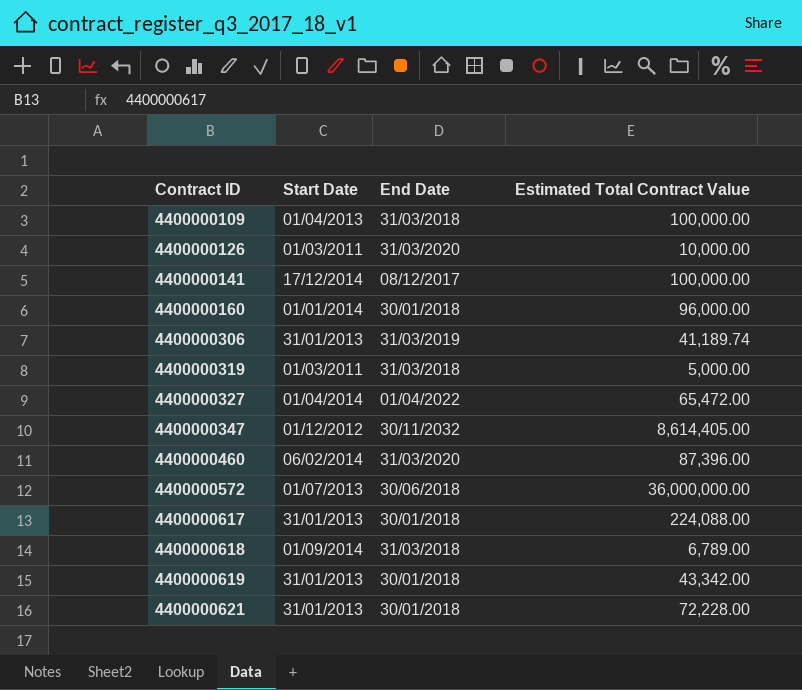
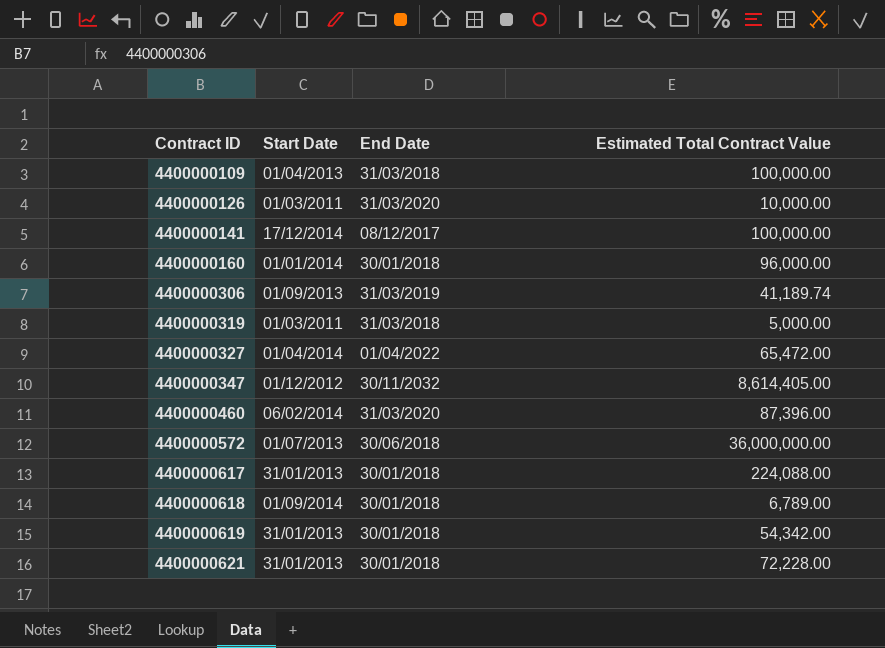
4400000306 | Start Date: 31/01/2013 -> 01/09/2013
4400000618 | End Date: 31/03/2018 -> 30/01/2018
4400000619 | Estimated Total Contract Value: 43,342.00 -> 54,342.00

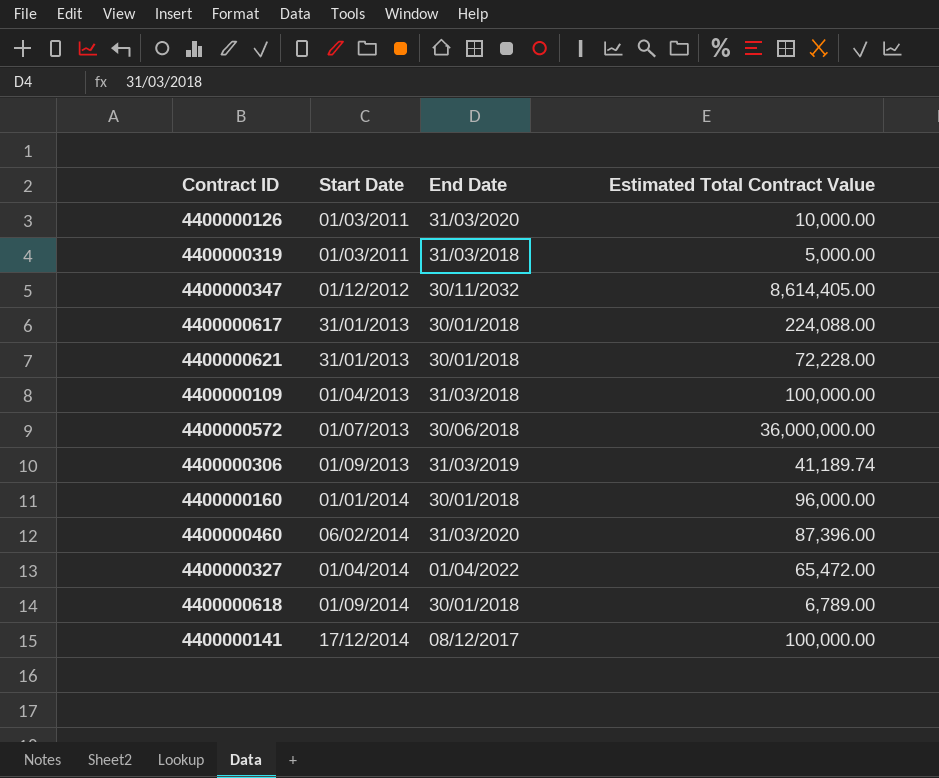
row order: Contract ID ascending -> Start Date ascending
row 4400000619: 31/01/2013 | 30/01/2018 | 54,342.00 -> none

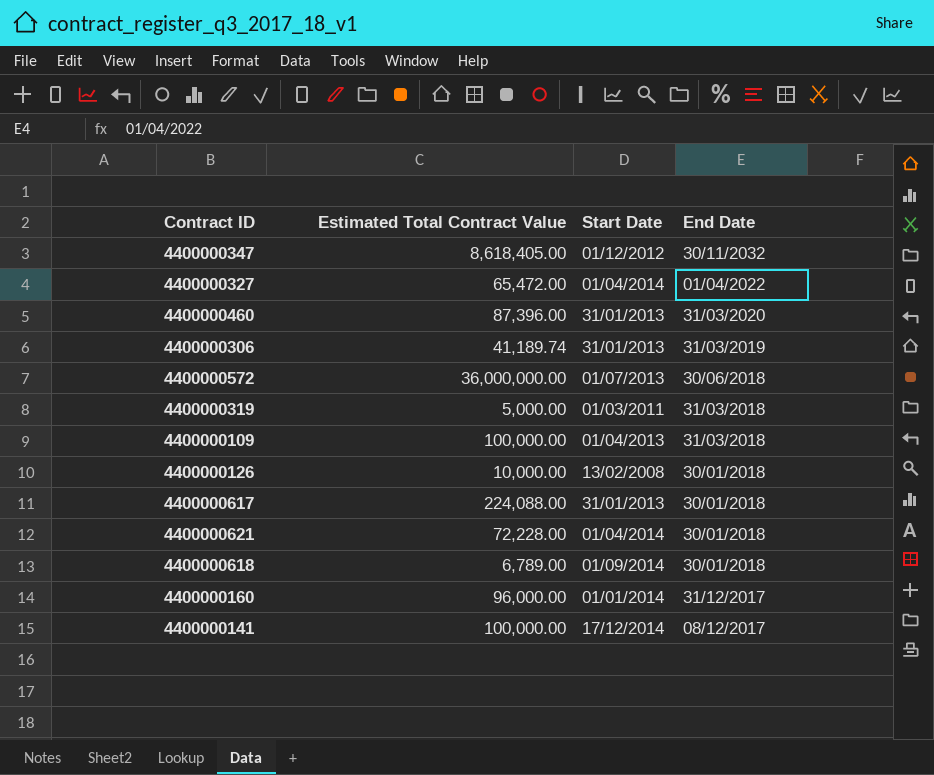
row order: Start Date ascending -> End Date descending
column Estimated Total Contract Value | position: 4 -> 2
4400000347 | Estimated Total Contract Value: 8,614,405.00 -> 8,618,405.00
4400000460 | Start Date: 06/02/2014 -> 31/01/2013
4400000306 | Start Date: 01/09/2013 -> 31/01/2013
4400000126 | Start Date: 01/03/2011 -> 13/02/2008
4400000126 | End Date: 31/03/2020 -> 30/01/2018
4400000621 | Start Date: 31/01/2013 -> 01/04/2014
4400000160 | End Date: 30/01/2018 -> 31/12/2017

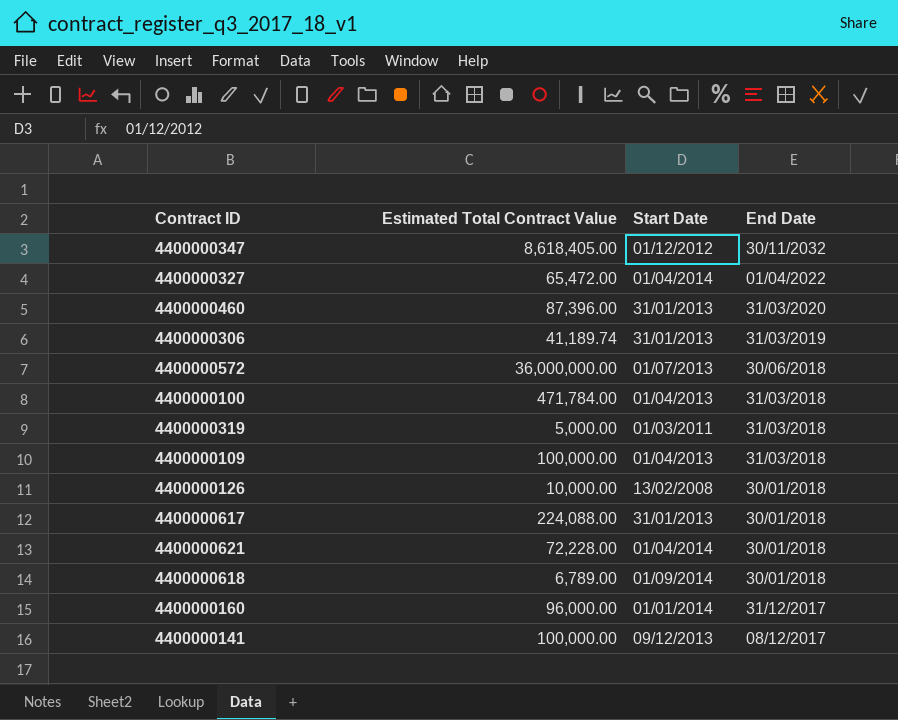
row 4400000100: none -> 471,784.00 | 01/04/2013 | 31/03/2018
4400000141 | Start Date: 17/12/2014 -> 09/12/2013

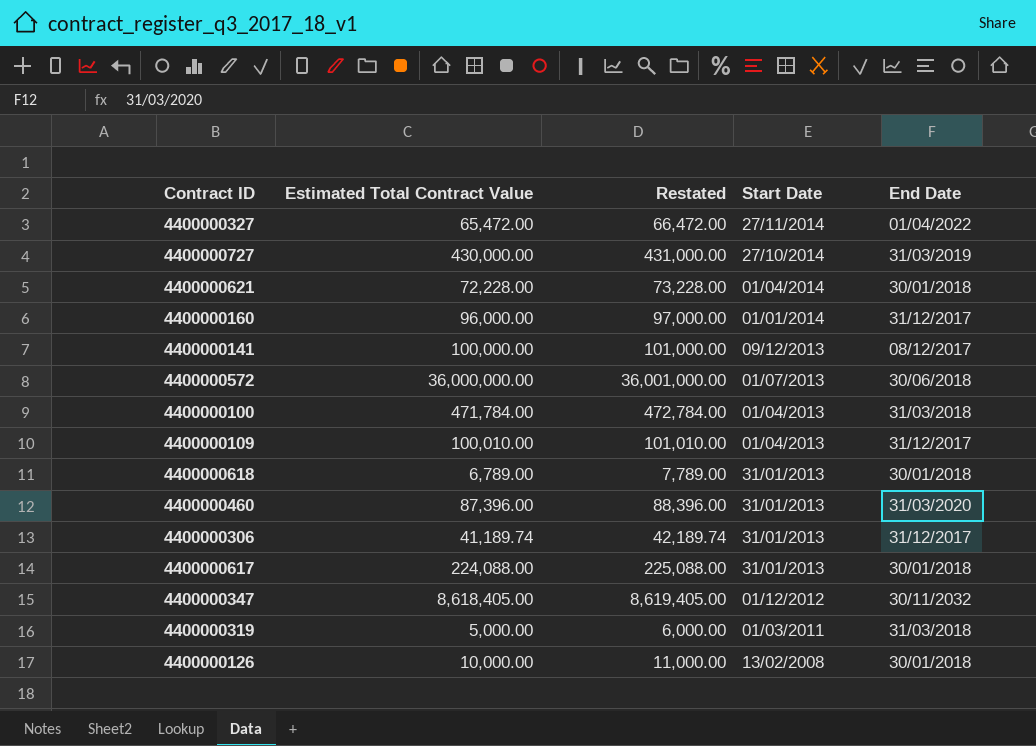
row order: End Date descending -> Start Date descending
column Restated | formula: none -> [Estimated Total Contract Value] + 1000
4400000327 | Start Date: 01/04/2014 -> 27/11/2014
row 4400000727: none -> 430,000.00 | 431,000.00 | 27/10/2014 | 31/03/2019
4400000109 | Estimated Total Contract Value: 100,000.00 -> 100,010.00
4400000109 | End Date: 31/03/2018 -> 31/12/2017
4400000618 | Start Date: 01/09/2014 -> 31/01/2013
4400000306 | End Date: 31/03/2019 -> 31/12/2017

